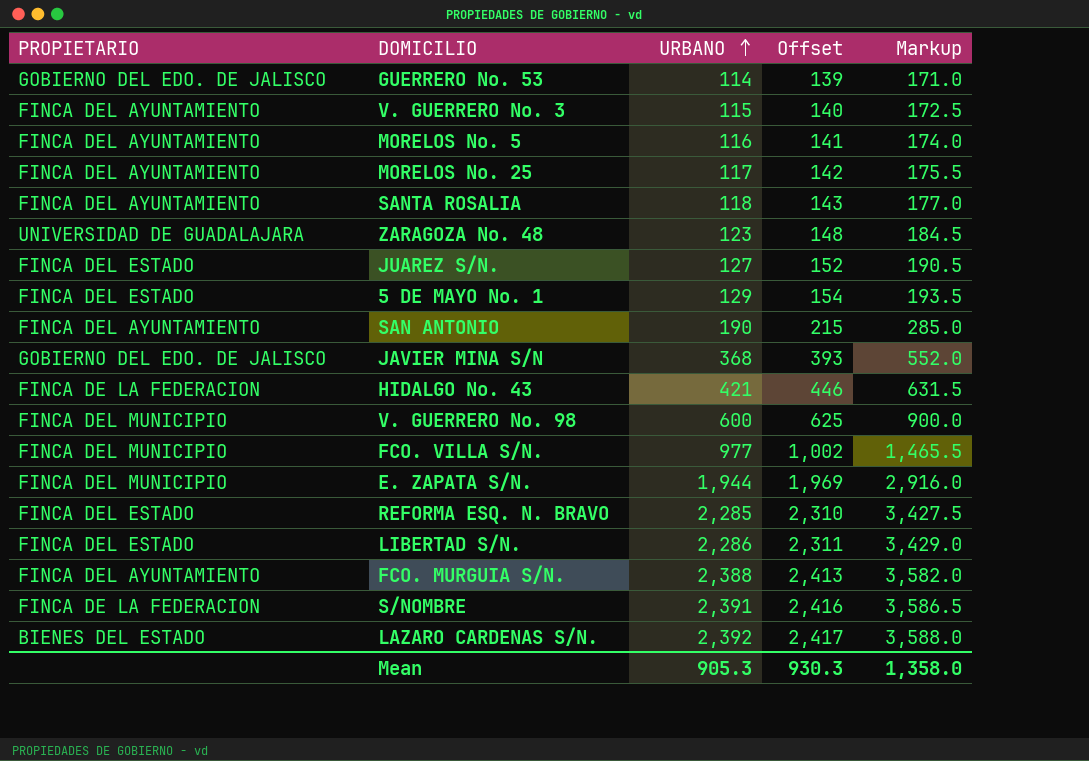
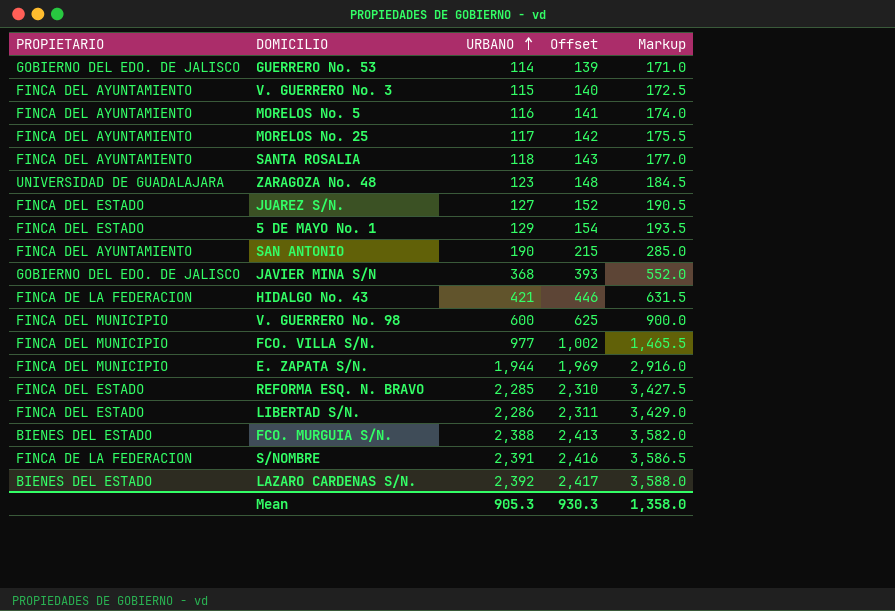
FCO. MURGUIA S/N. | PROPIETARIO: FINCA DEL AYUNTAMIENTO -> BIENES DEL ESTADO

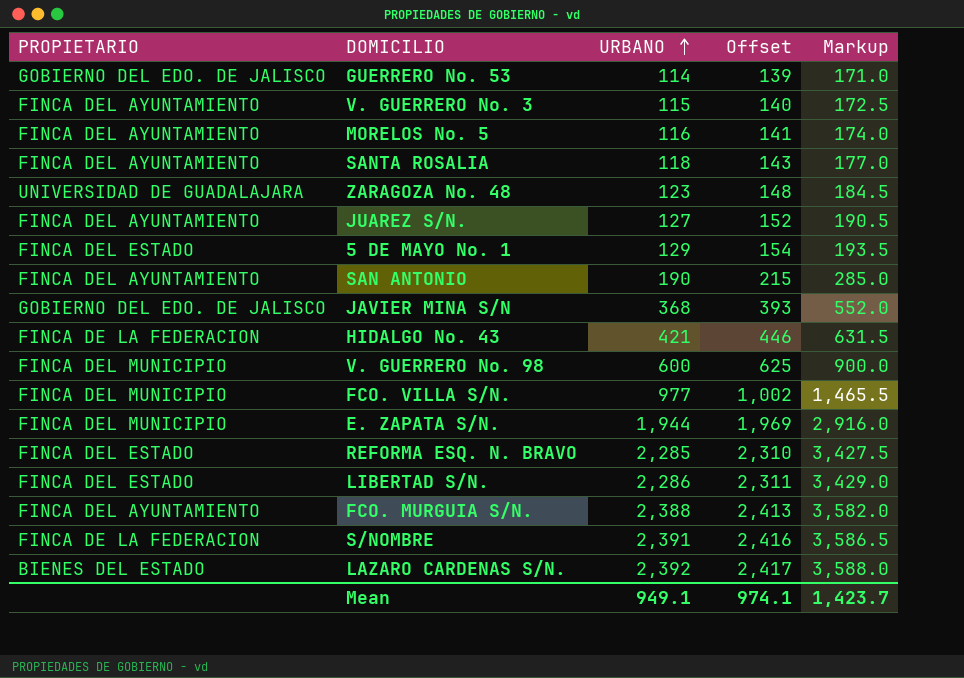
row MORELOS No. 25: FINCA DEL AYUNTAMIENTO | 117 | 142 | 175.5 -> none
JUAREZ S/N. | PROPIETARIO: FINCA DEL ESTADO -> FINCA DEL AYUNTAMIENTO
FCO. MURGUIA S/N. | PROPIETARIO: BIENES DEL ESTADO -> FINCA DEL AYUNTAMIENTO
Mean | URBANO: 905.3 -> 949.1
Mean | Offset: 930.3 -> 974.1
Mean | Markup: 1,358.0 -> 1,423.7

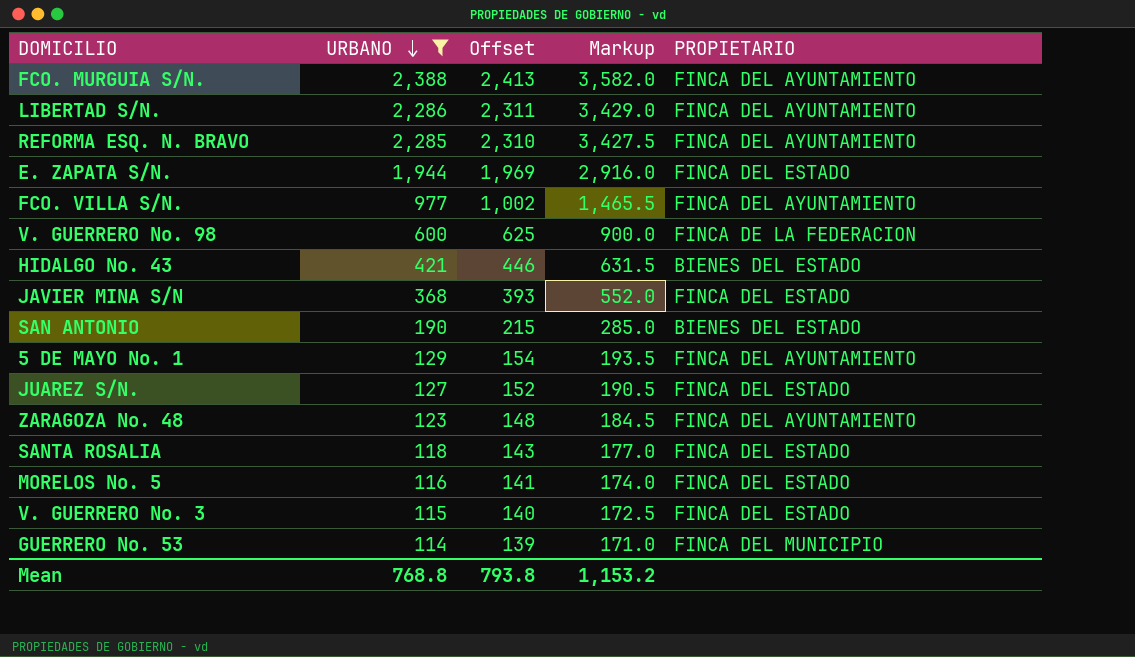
filter: none -> URBANO <= 2,388
row order: URBANO ascending -> URBANO descending
column PROPIETARIO | position: 1 -> 5
LIBERTAD S/N. | PROPIETARIO: FINCA DEL ESTADO -> FINCA DEL AYUNTAMIENTO
REFORMA ESQ. N. BRAVO | PROPIETARIO: FINCA DEL ESTADO -> FINCA DEL AYUNTAMIENTO
E. ZAPATA S/N. | PROPIETARIO: FINCA DEL MUNICIPIO -> FINCA DEL ESTADO
FCO. VILLA S/N. | PROPIETARIO: FINCA DEL MUNICIPIO -> FINCA DEL AYUNTAMIENTO
V. GUERRERO No. 98 | PROPIETARIO: FINCA DEL MUNICIPIO -> FINCA DE LA FEDERACION
HIDALGO No. 43 | PROPIETARIO: FINCA DE LA FEDERACION -> BIENES DEL ESTADO
JAVIER MINA S/N | PROPIETARIO: GOBIERNO DEL EDO. DE JALISCO -> FINCA DEL ESTADO
SAN ANTONIO | PROPIETARIO: FINCA DEL AYUNTAMIENTO -> BIENES DEL ESTADO
5 DE MAYO No. 1 | PROPIETARIO: FINCA DEL ESTADO -> FINCA DEL AYUNTAMIENTO
JUAREZ S/N. | PROPIETARIO: FINCA DEL AYUNTAMIENTO -> FINCA DEL ESTADO
ZARAGOZA No. 48 | PROPIETARIO: UNIVERSIDAD DE GUADALAJARA -> FINCA DEL AYUNTAMIENTO
SANTA ROSALIA | PROPIETARIO: FINCA DEL AYUNTAMIENTO -> FINCA DEL ESTADO
MORELOS No. 5 | PROPIETARIO: FINCA DEL AYUNTAMIENTO -> FINCA DEL ESTADO
V. GUERRERO No. 3 | PROPIETARIO: FINCA DEL AYUNTAMIENTO -> FINCA DEL ESTADO
GUERRERO No. 53 | PROPIETARIO: GOBIERNO DEL EDO. DE JALISCO -> FINCA DEL MUNICIPIO
Mean | URBANO: 949.1 -> 768.8
Mean | Offset: 974.1 -> 793.8
Mean | Markup: 1,423.7 -> 1,153.2

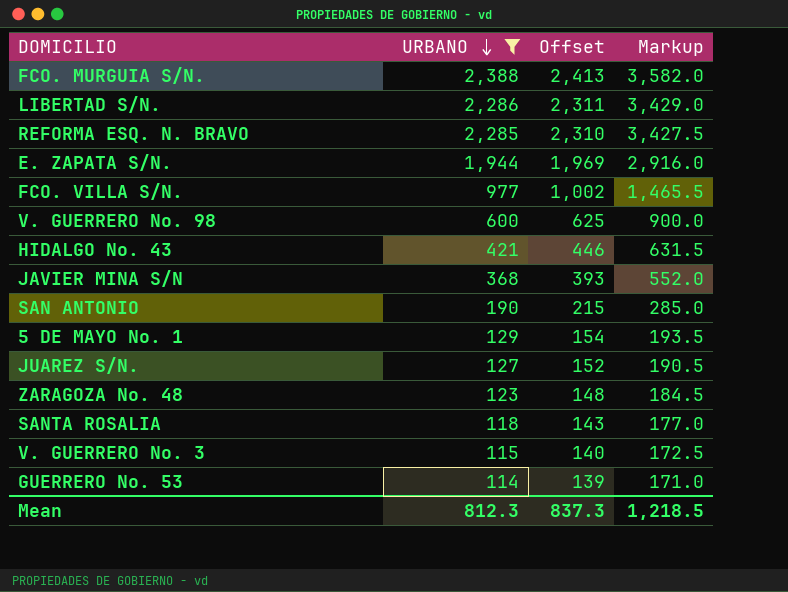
column PROPIETARIO | position: 5 -> none
row MORELOS No. 5: 116 | 141 | 174.0 | FINCA DEL ESTADO -> none
Mean | URBANO: 768.8 -> 812.3
Mean | Offset: 793.8 -> 837.3
Mean | Markup: 1,153.2 -> 1,218.5

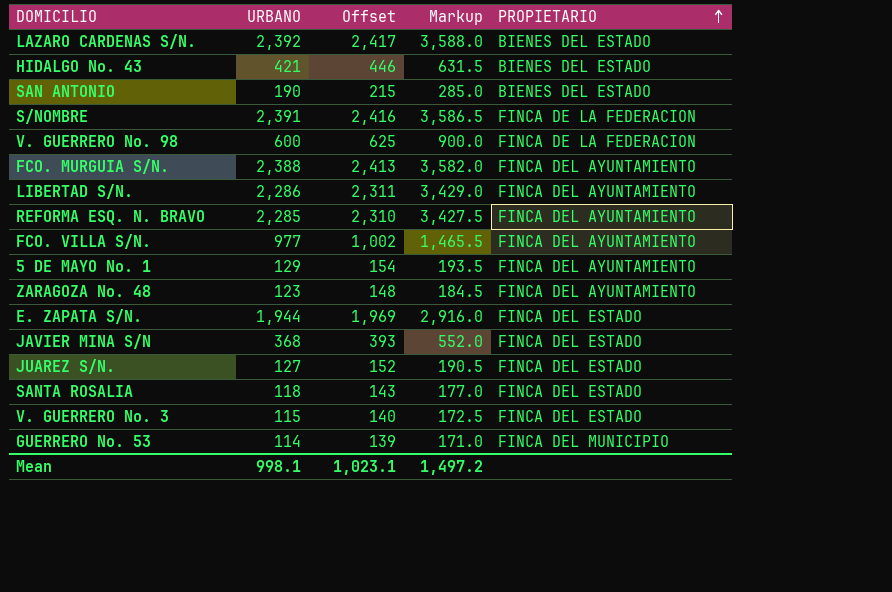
filter: URBANO <= 2,388 -> none
row order: URBANO descending -> PROPIETARIO ascending
column PROPIETARIO | position: none -> 5
Mean | URBANO: 812.3 -> 998.1
Mean | Offset: 837.3 -> 1,023.1
Mean | Markup: 1,218.5 -> 1,497.2

